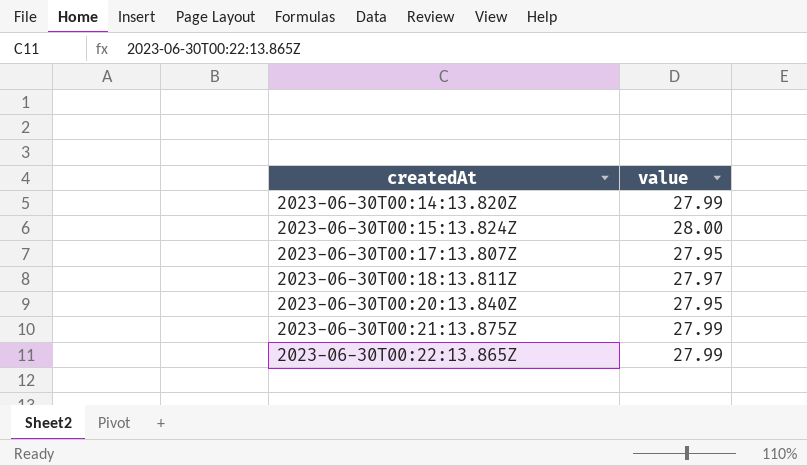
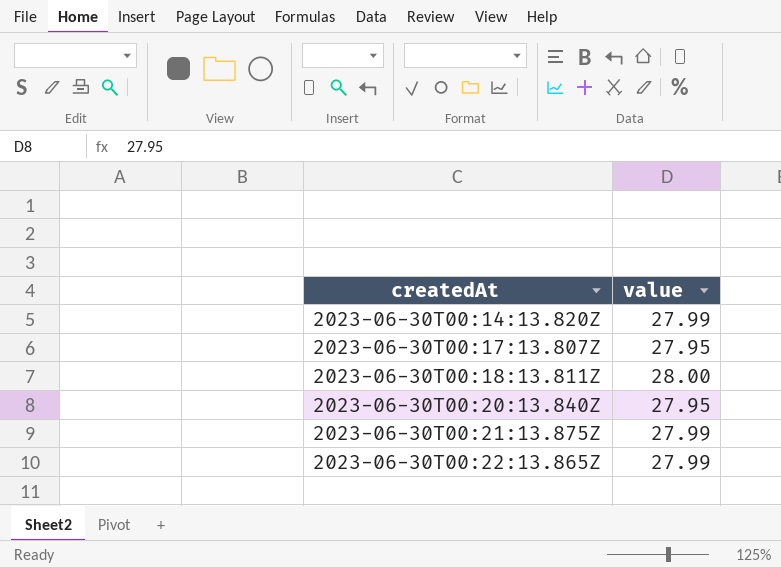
row 2023-06-30T00:15:13.824Z: 28.00 -> none
2023-06-30T00:18:13.811Z | value: 27.97 -> 28.00

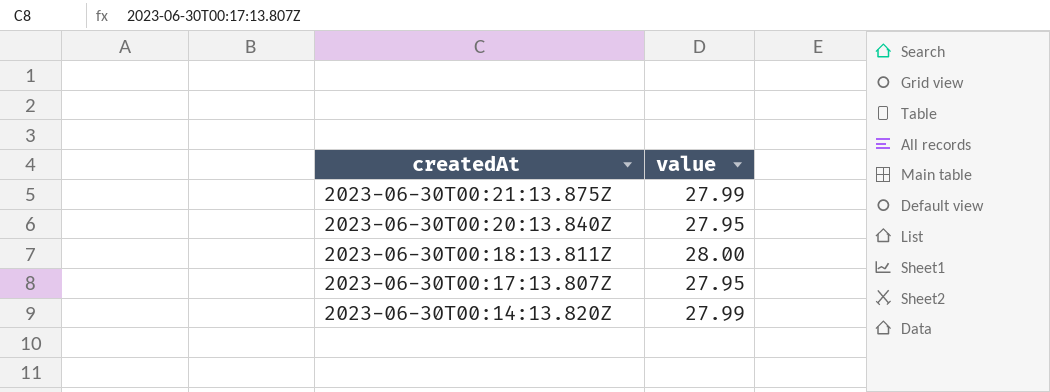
row order: createdAt ascending -> createdAt descending
row 2023-06-30T00:22:13.865Z: 27.99 -> none

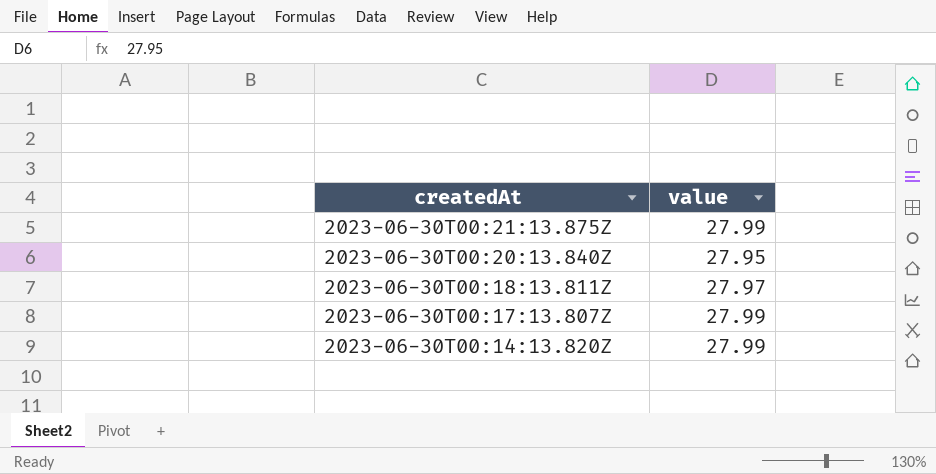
2023-06-30T00:18:13.811Z | value: 28.00 -> 27.97
2023-06-30T00:17:13.807Z | value: 27.95 -> 27.99

